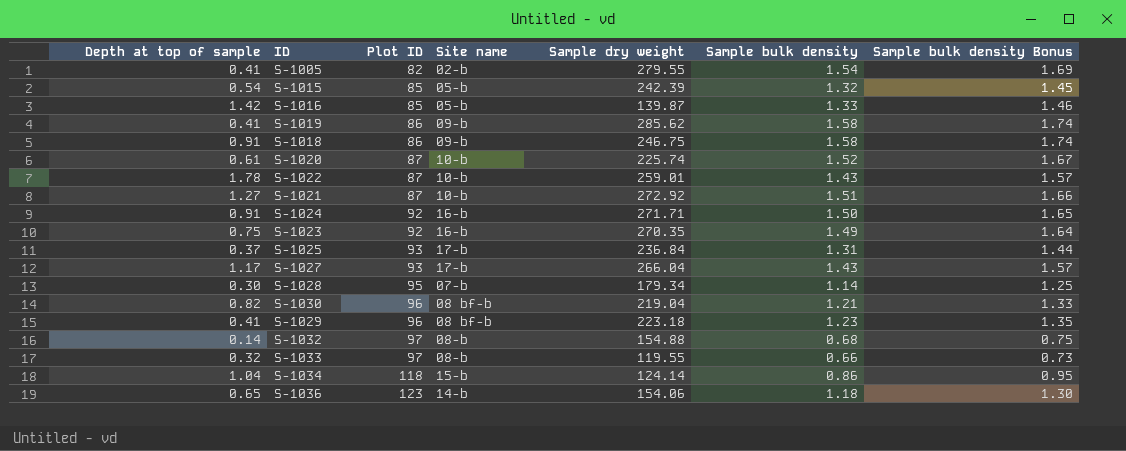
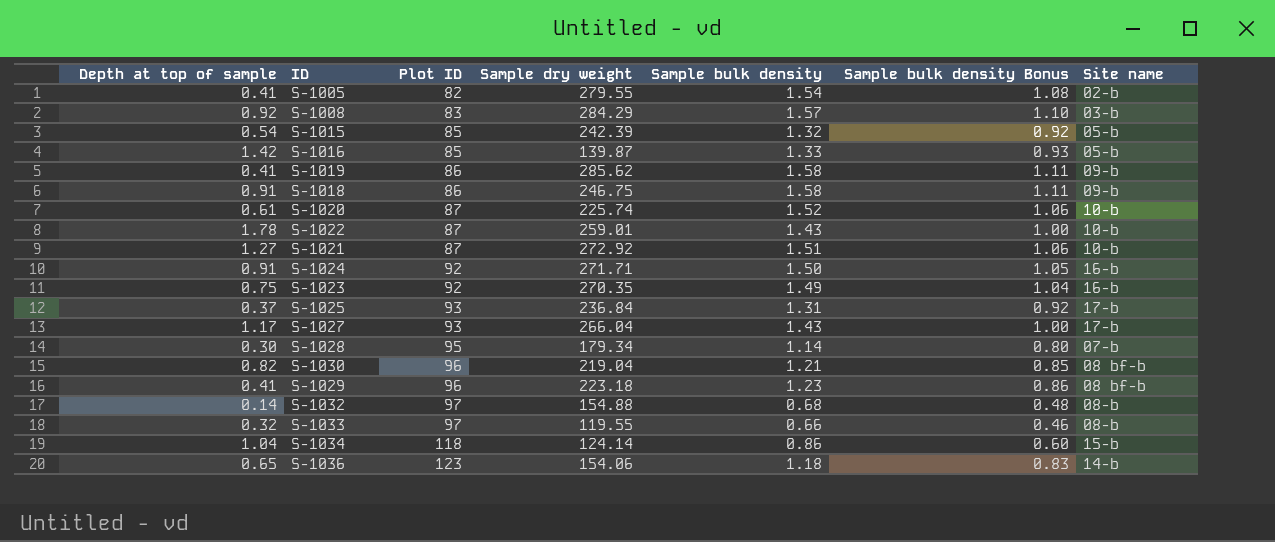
column Sample bulk density Bonus | formula: [Sample bulk density] * 1.1 -> [Sample bulk density] * 0.7
column Site name | position: 4 -> 7
row S-1008: none -> 0.92 | 83 | 284.29 | 1.57 | 1.10 | 03-b

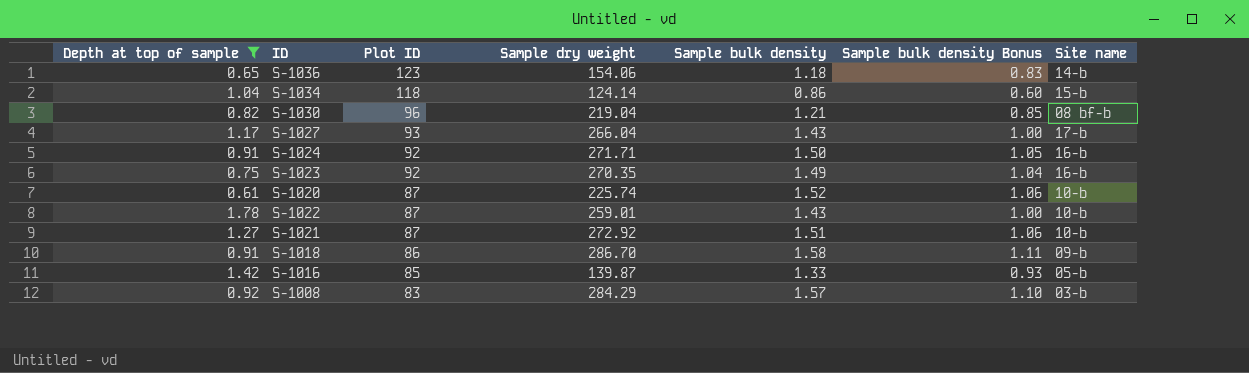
filter: none -> Depth at top of sample >= 0.61
row order: Plot ID ascending -> Plot ID descending
S-1018 | Sample dry weight: 246.75 -> 286.70

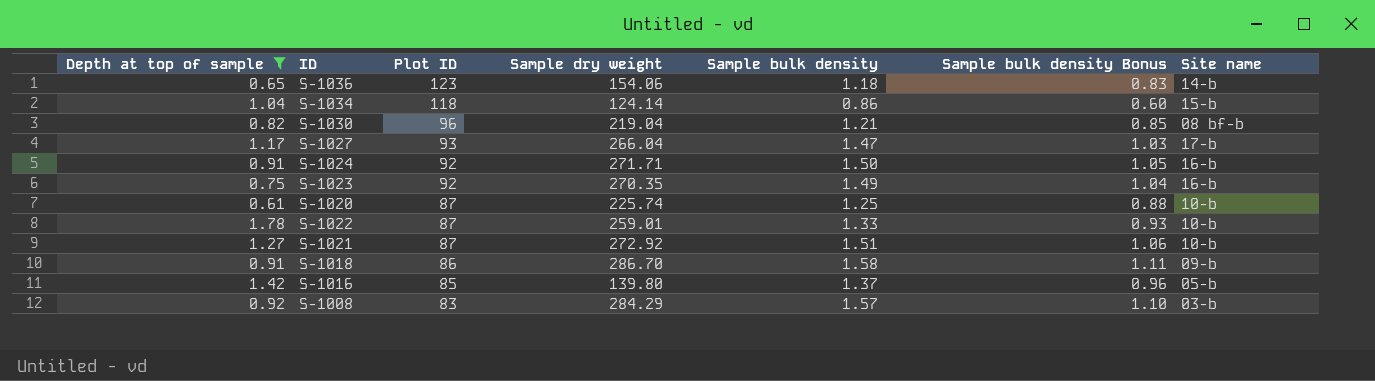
S-1027 | Sample bulk density: 1.43 -> 1.47
S-1027 | Sample bulk density Bonus: 1.00 -> 1.03
S-1020 | Sample bulk density: 1.52 -> 1.25
S-1020 | Sample bulk density Bonus: 1.06 -> 0.88
S-1022 | Sample bulk density: 1.43 -> 1.33
S-1022 | Sample bulk density Bonus: 1.00 -> 0.93
S-1016 | Sample dry weight: 139.87 -> 139.80
S-1016 | Sample bulk density: 1.33 -> 1.37
S-1016 | Sample bulk density Bonus: 0.93 -> 0.96

